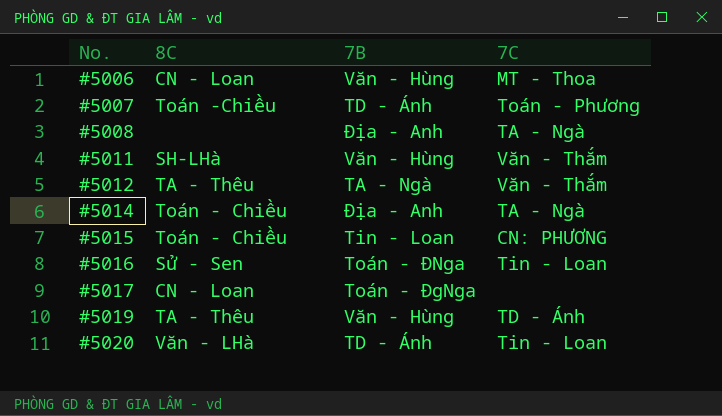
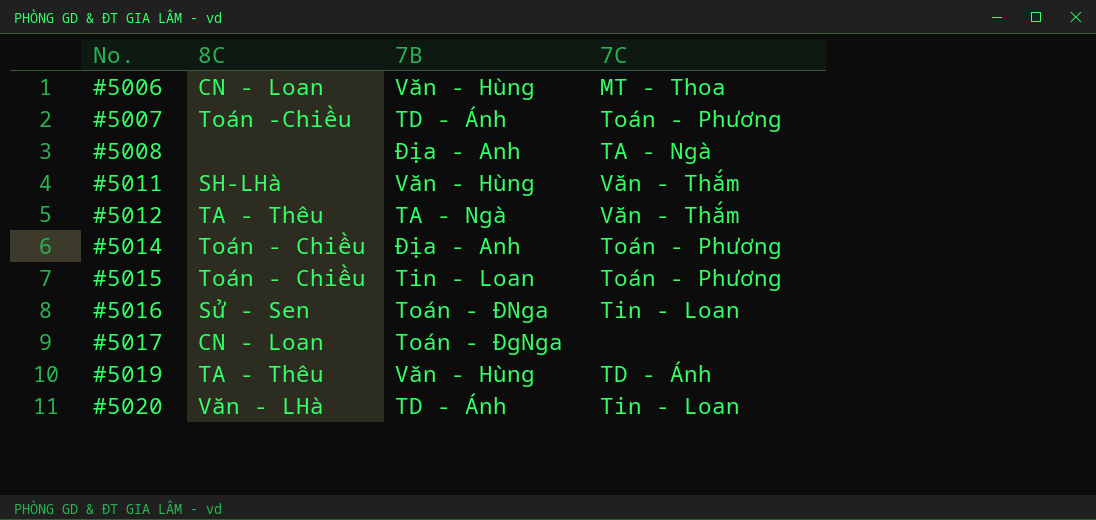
#5014 | 7C: TA - Ngà -> Toán - Phương
#5015 | 7C: CN: PHƯƠNG -> Toán - Phương

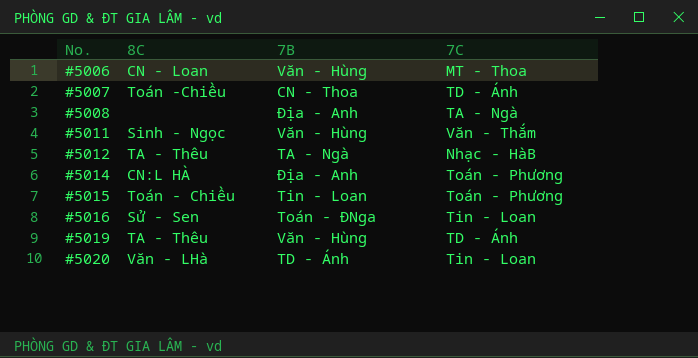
row #5017: CN - Loan | Toán - ĐgNga | none -> none
#5007 | 7B: TD - Ánh -> CN - Thoa
#5007 | 7C: Toán - Phương -> TD - Ánh
#5011 | 8C: SH-LHà -> Sinh - Ngọc
#5012 | 7C: Văn - Thắm -> Nhạc - HàB
#5014 | 8C: Toán - Chiều -> CN:L HÀ

